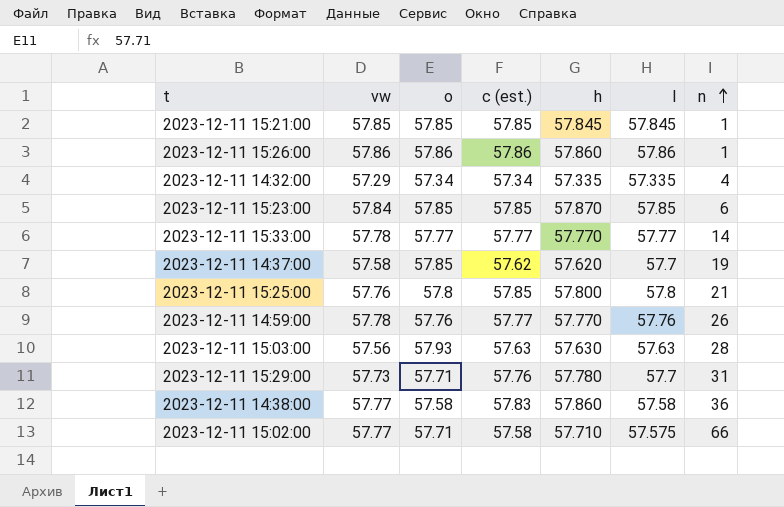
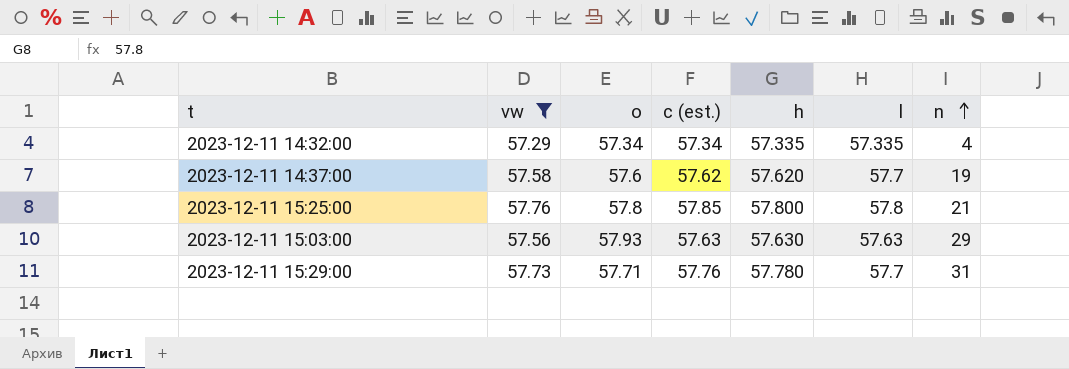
filter: none -> vw <= 57.76
2023-12-11 14:37:00 | o: 57.85 -> 57.6
2023-12-11 15:03:00 | n: 28 -> 29

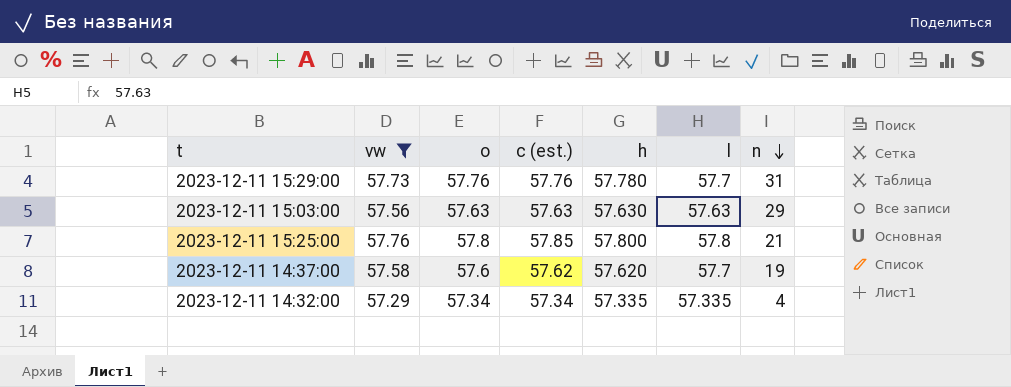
row order: n ascending -> n descending
2023-12-11 15:29:00 | o: 57.71 -> 57.76
2023-12-11 15:03:00 | o: 57.93 -> 57.63

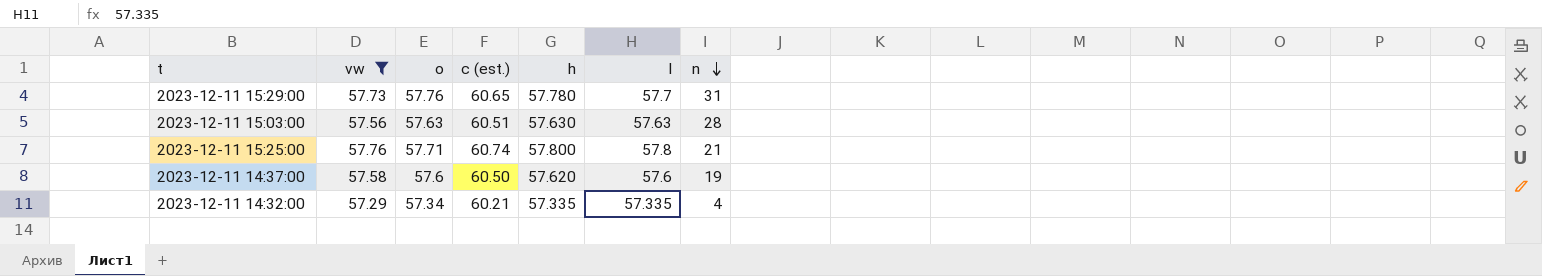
2023-12-11 15:29:00 | c (est.): 57.76 -> 60.65
2023-12-11 15:03:00 | c (est.): 57.63 -> 60.51
2023-12-11 15:03:00 | n: 29 -> 28
2023-12-11 15:25:00 | o: 57.8 -> 57.71
2023-12-11 15:25:00 | c (est.): 57.85 -> 60.74
2023-12-11 14:37:00 | c (est.): 57.62 -> 60.50
2023-12-11 14:37:00 | l: 57.7 -> 57.6
2023-12-11 14:32:00 | c (est.): 57.34 -> 60.21

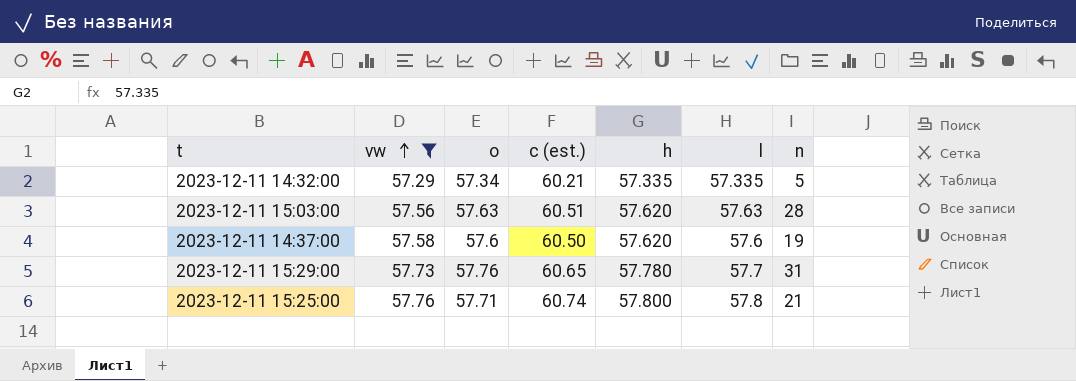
row order: n descending -> vw ascending
2023-12-11 14:32:00 | n: 4 -> 5
2023-12-11 15:03:00 | h: 57.630 -> 57.620

